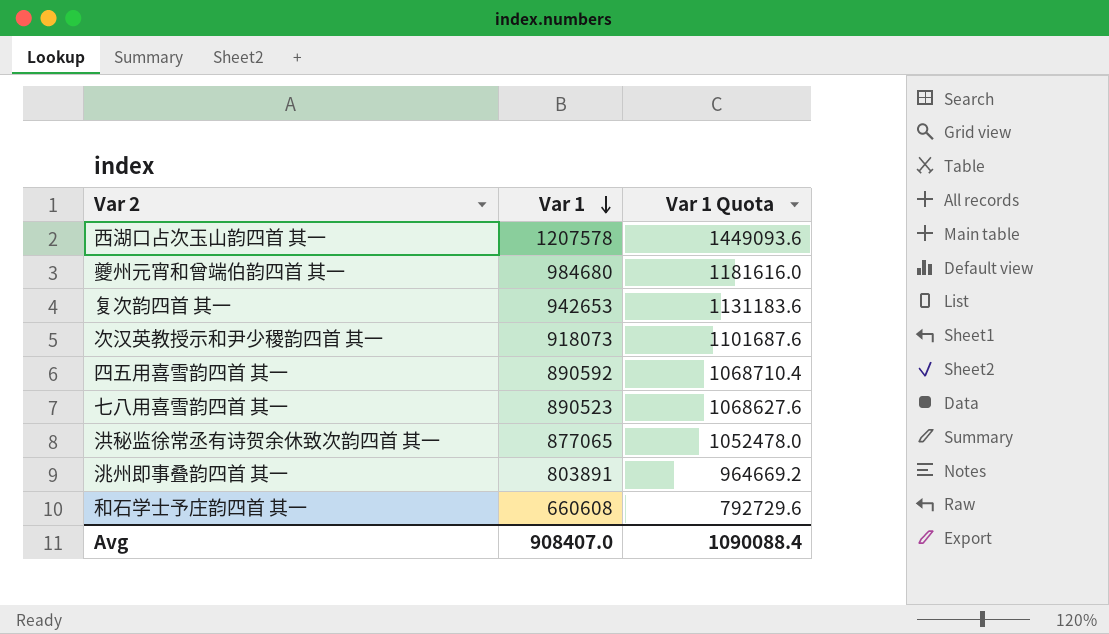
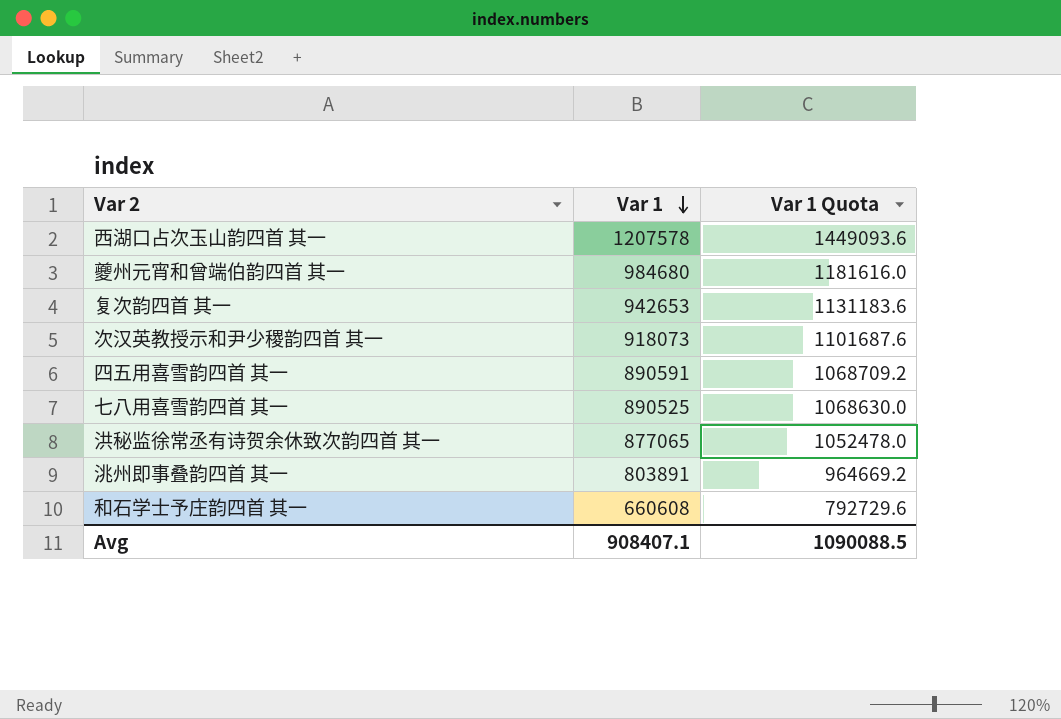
四五用喜雪韵四首 其一 | Var 1: 890592 -> 890591
四五用喜雪韵四首 其一 | Var 1 Quota: 1068710.4 -> 1068709.2
七八用喜雪韵四首 其一 | Var 1: 890523 -> 890525
七八用喜雪韵四首 其一 | Var 1 Quota: 1068627.6 -> 1068630.0
Avg | Var 1: 908407.0 -> 908407.1
Avg | Var 1 Quota: 1090088.4 -> 1090088.5

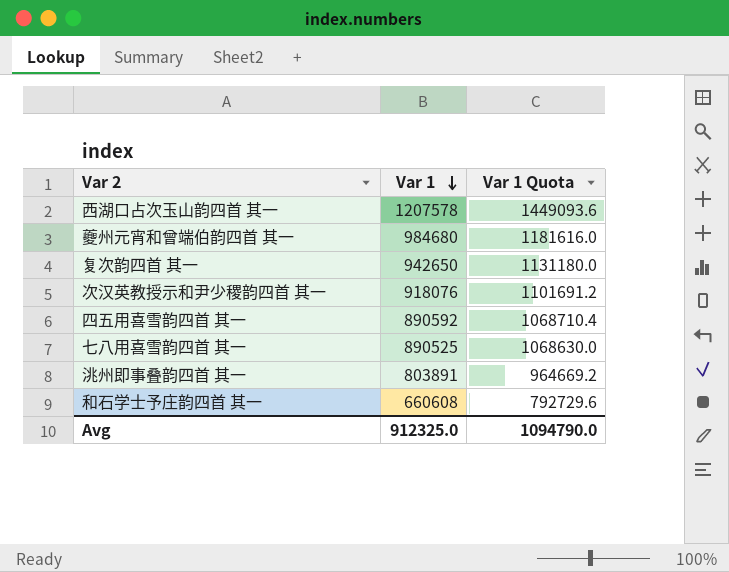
row 洪秘监徐常丞有诗贺余休致次韵四首 其一: 877065 | 1052478.0 -> none
复次韵四首 其一 | Var 1: 942653 -> 942650
复次韵四首 其一 | Var 1 Quota: 1131183.6 -> 1131180.0
次汉英教授示和尹少稷韵四首 其一 | Var 1: 918073 -> 918076
次汉英教授示和尹少稷韵四首 其一 | Var 1 Quota: 1101687.6 -> 1101691.2
四五用喜雪韵四首 其一 | Var 1: 890591 -> 890592
四五用喜雪韵四首 其一 | Var 1 Quota: 1068709.2 -> 1068710.4
Avg | Var 1: 908407.1 -> 912325.0
Avg | Var 1 Quota: 1090088.5 -> 1094790.0

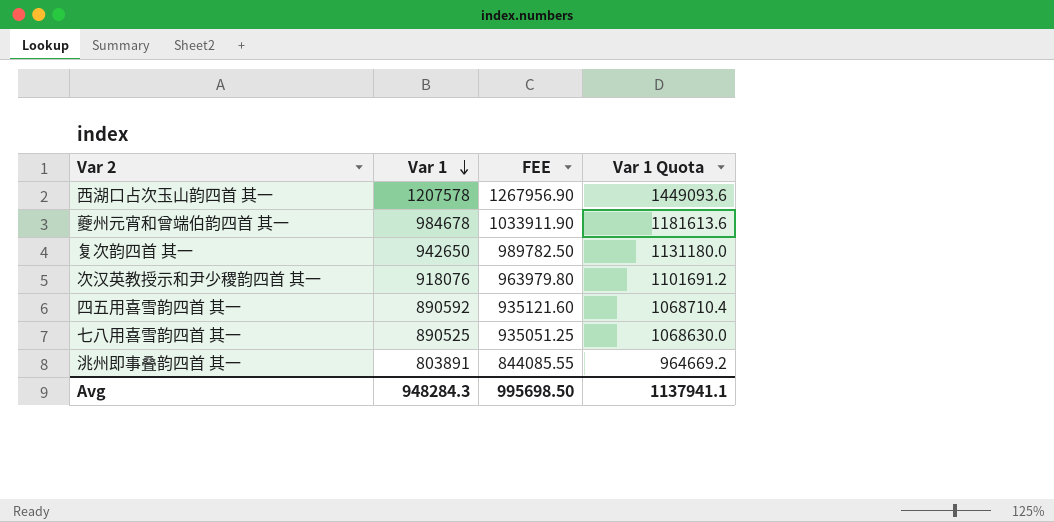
column FEE | formula: none -> [Var 1] * 1.05
row 和石学士予庄韵四首 其一: 660608 | 792729.6 -> none
夔州元宵和曾端伯韵四首 其一 | Var 1: 984680 -> 984678
夔州元宵和曾端伯韵四首 其一 | Var 1 Quota: 1181616.0 -> 1181613.6
Avg | Var 1: 912325.0 -> 948284.3
Avg | Var 1 Quota: 1094790.0 -> 1137941.1

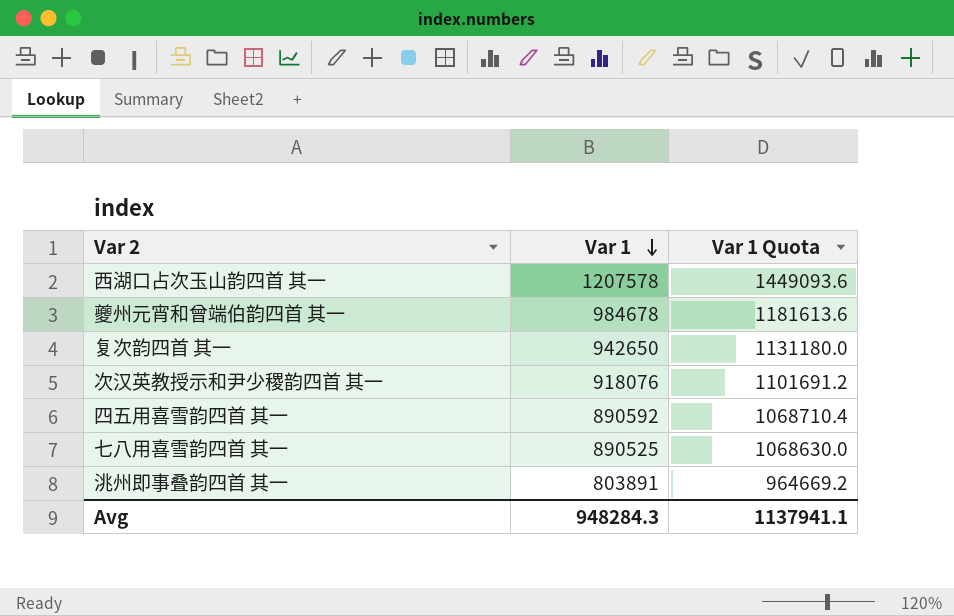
column FEE | formula: [Var 1] * 1.05 -> none

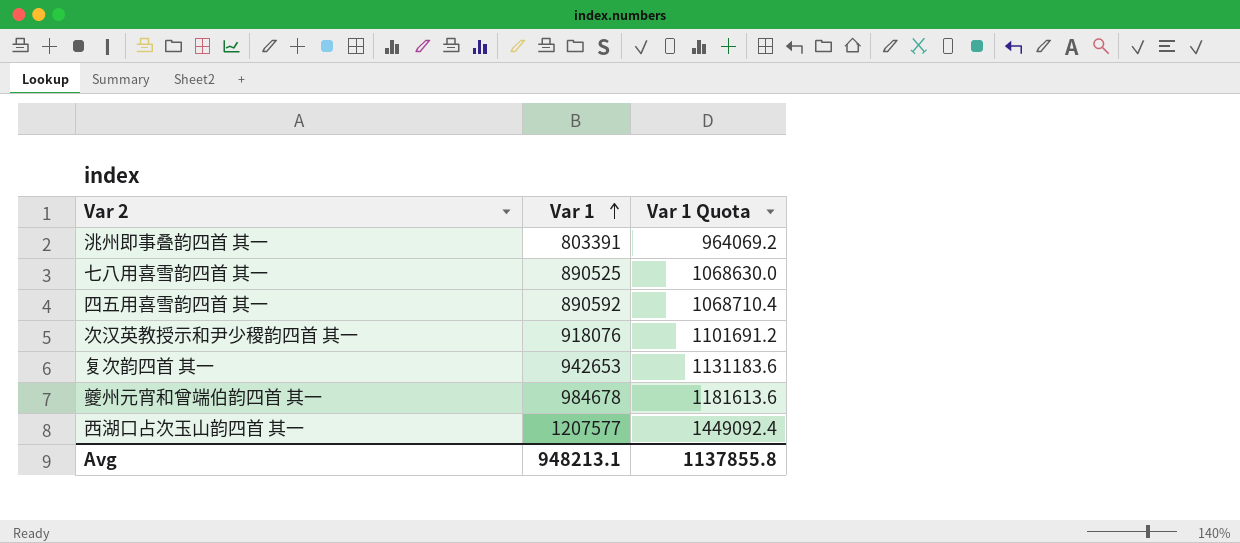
row order: Var 1 descending -> Var 1 ascending
洮州即事叠韵四首 其一 | Var 1: 803891 -> 803391
洮州即事叠韵四首 其一 | Var 1 Quota: 964669.2 -> 964069.2
复次韵四首 其一 | Var 1: 942650 -> 942653
复次韵四首 其一 | Var 1 Quota: 1131180.0 -> 1131183.6
西湖口占次玉山韵四首 其一 | Var 1: 1207578 -> 1207577
西湖口占次玉山韵四首 其一 | Var 1 Quota: 1449093.6 -> 1449092.4
Avg | Var 1: 948284.3 -> 948213.1
Avg | Var 1 Quota: 1137941.1 -> 1137855.8

